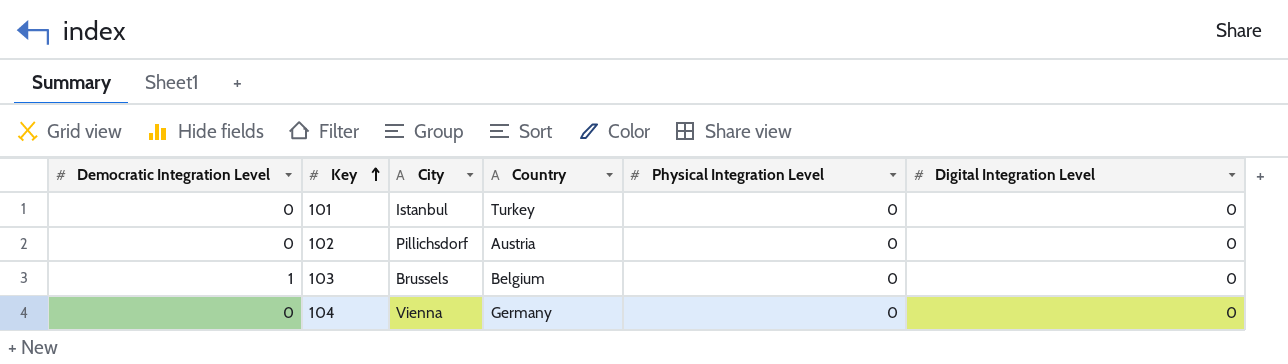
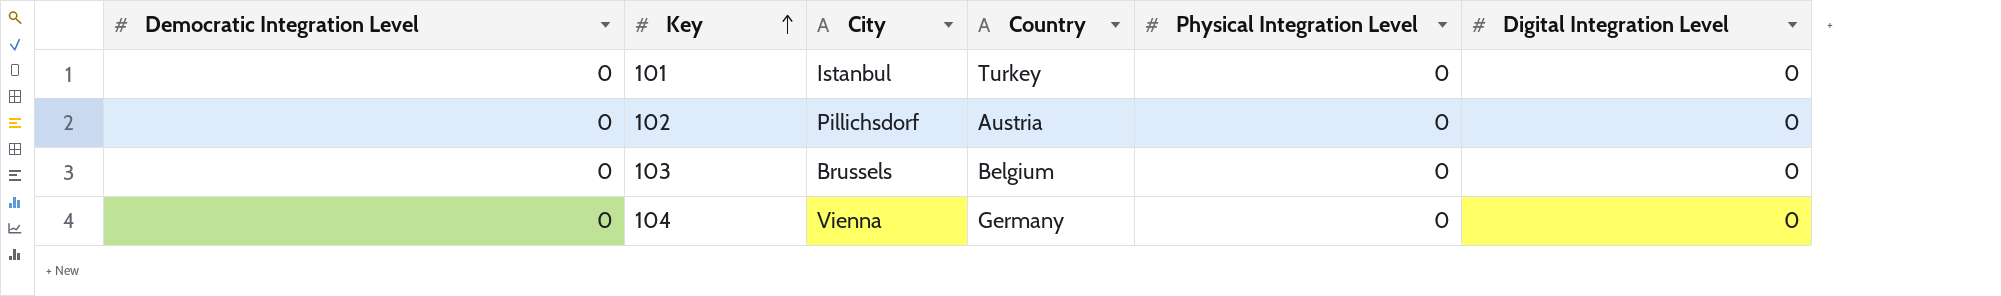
103 | Democratic Integration Level: 1 -> 0

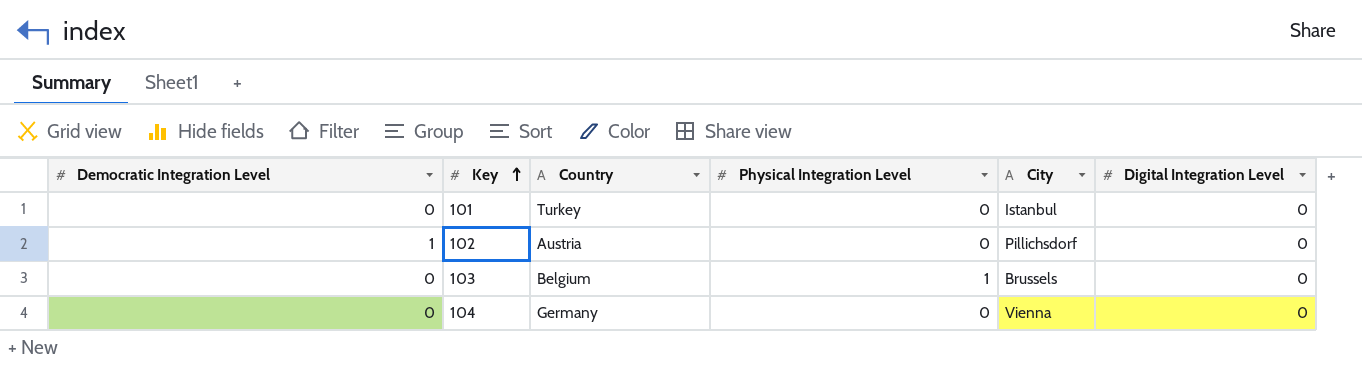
column City | position: 3 -> 5
102 | Democratic Integration Level: 0 -> 1
103 | Physical Integration Level: 0 -> 1

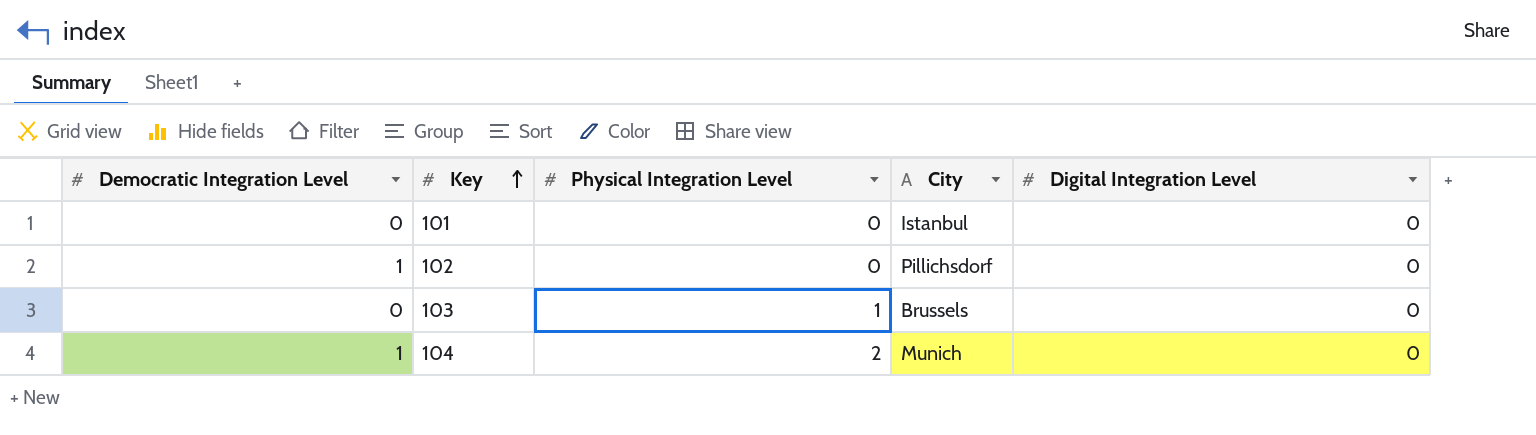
column Country | position: 3 -> none
104 | Democratic Integration Level: 0 -> 1
104 | Physical Integration Level: 0 -> 2
104 | City: Vienna -> Munich

